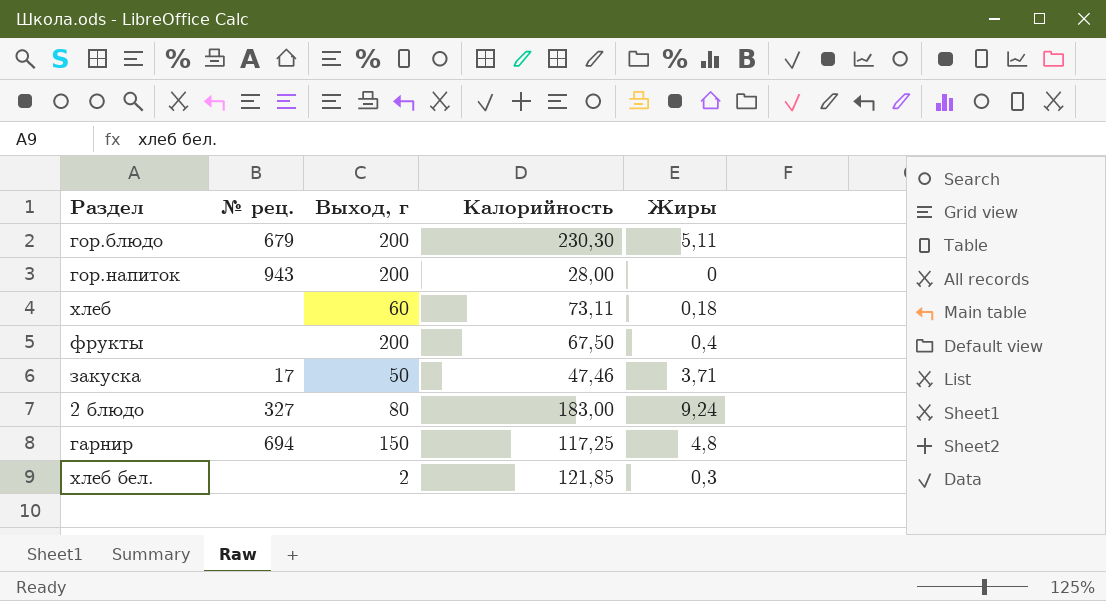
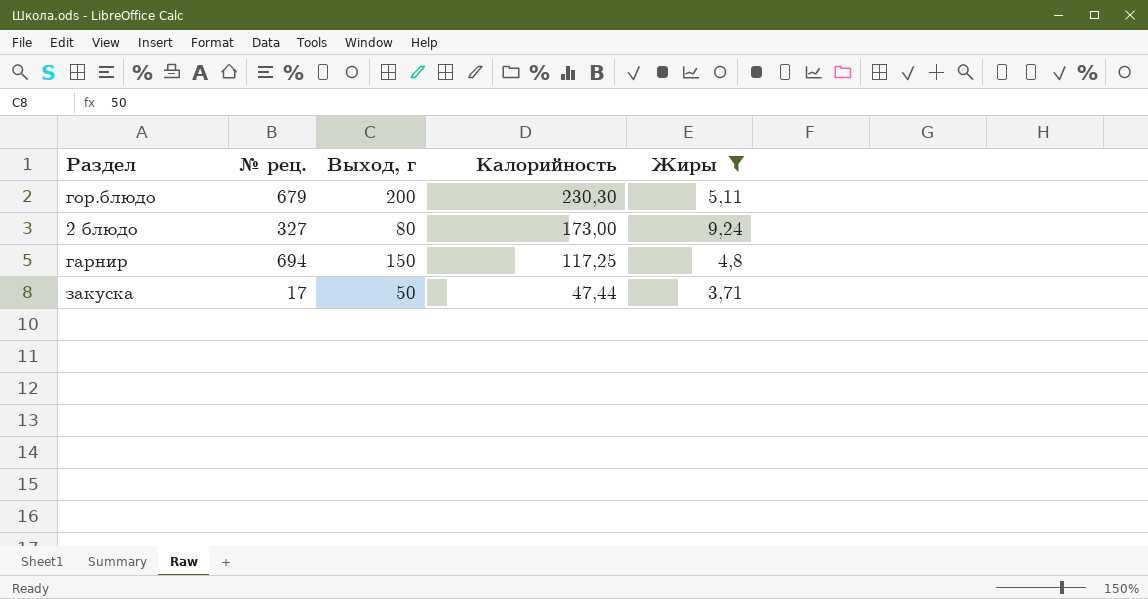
filter: none -> Жиры >= 3,71
row order: none -> Калорийность descending
2 блюдо | Калорийность: 183,00 -> 173,00
закуска | Калорийность: 47,46 -> 47,44

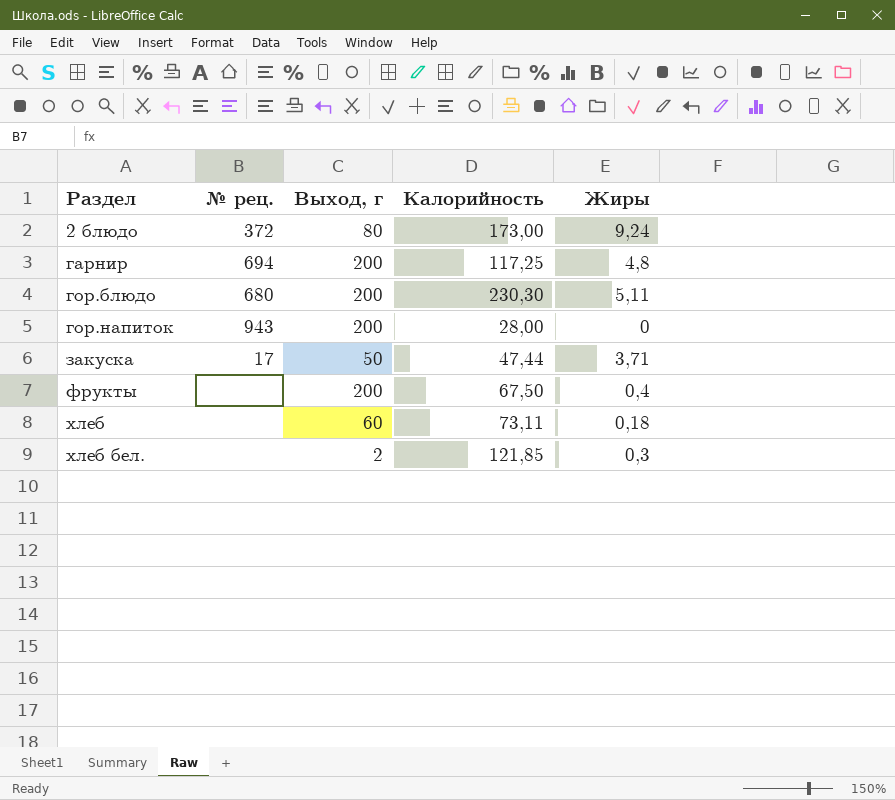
filter: Жиры >= 3,71 -> none
row order: Калорийность descending -> Раздел ascending
2 блюдо | № рец.: 327 -> 372
гарнир | Выход, г: 150 -> 200
гор.блюдо | № рец.: 679 -> 680

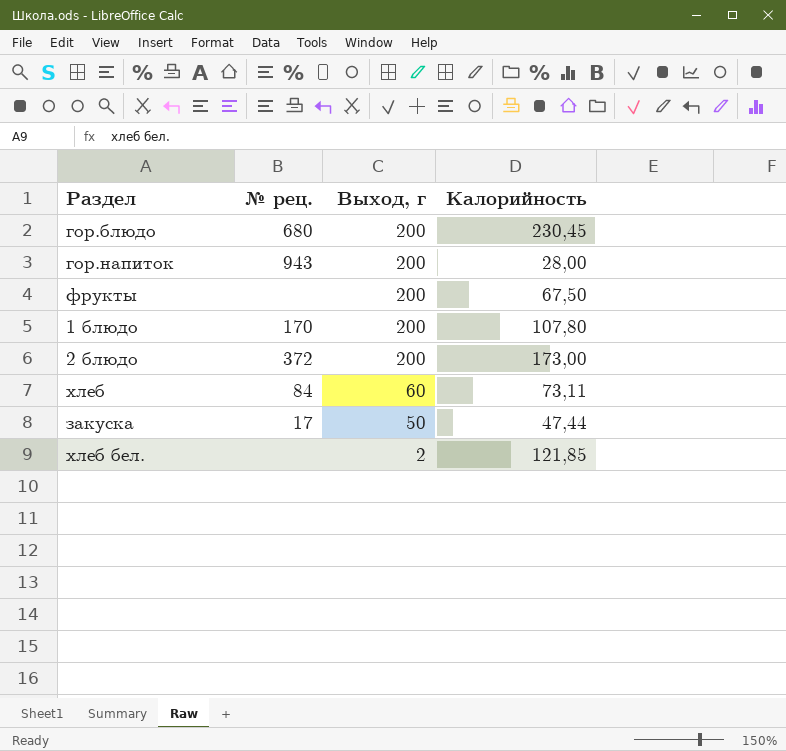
row order: Раздел ascending -> Выход, г descending
column Жиры | position: 5 -> none
row гарнир: 694 | 200 | 117,25 | 4,8 -> none
гор.блюдо | Калорийность: 230,30 -> 230,45
row 1 блюдо: none -> 170 | 200 | 107,80
2 блюдо | Выход, г: 80 -> 200
хлеб | № рец.: none -> 84

